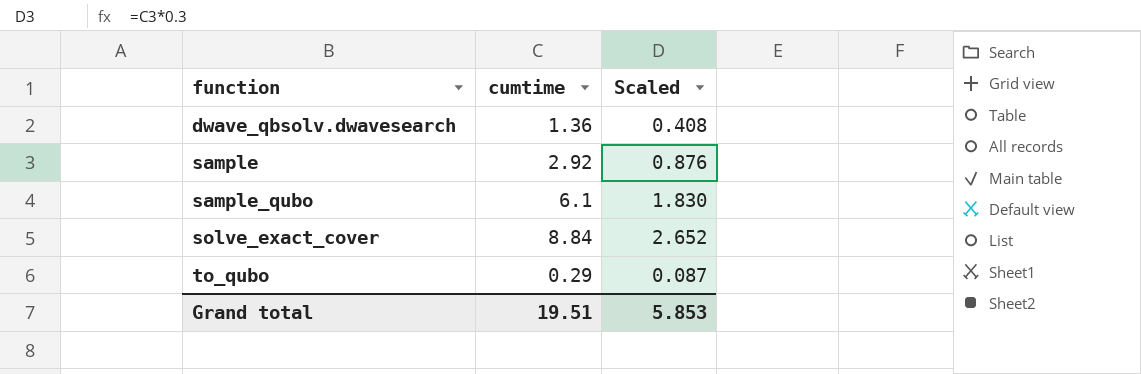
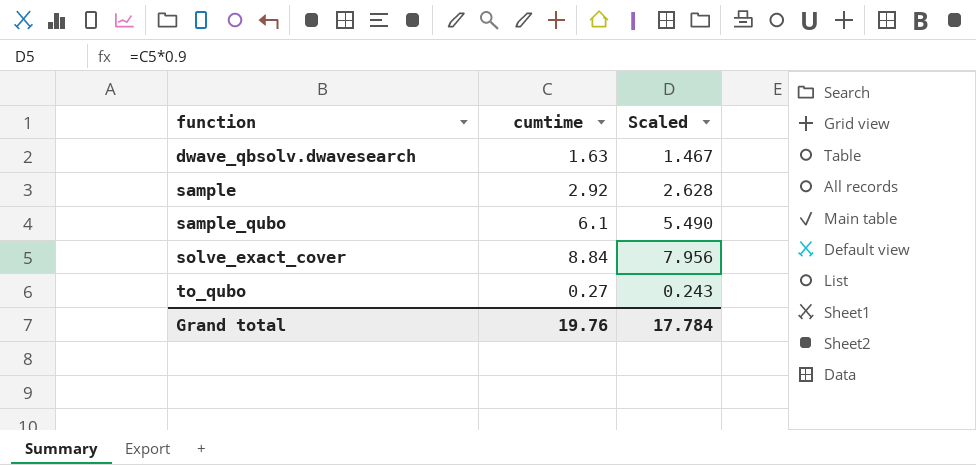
column Scaled | formula: [cumtime] * 0.3 -> [cumtime] * 0.9
dwave_qbsolv.dwavesearch | cumtime: 1.36 -> 1.63
to_qubo | cumtime: 0.29 -> 0.27
Grand total | cumtime: 19.51 -> 19.76
Grand total | Scaled: 5.853 -> 17.784

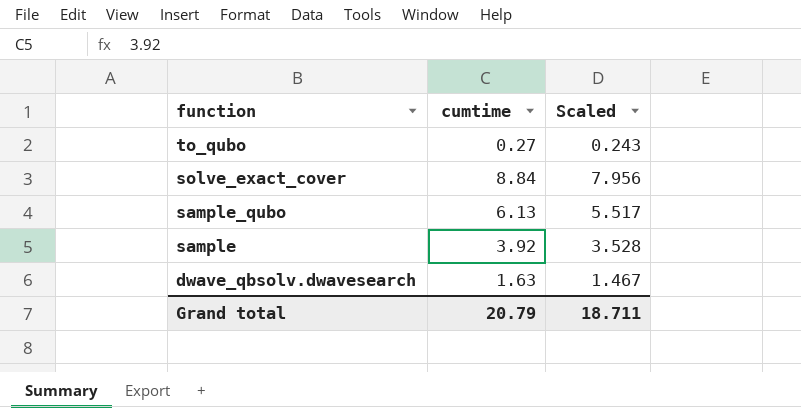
row order: function ascending -> function descending
sample_qubo | cumtime: 6.1 -> 6.13
sample_qubo | Scaled: 5.490 -> 5.517
sample | cumtime: 2.92 -> 3.92
sample | Scaled: 2.628 -> 3.528
Grand total | cumtime: 19.76 -> 20.79
Grand total | Scaled: 17.784 -> 18.711

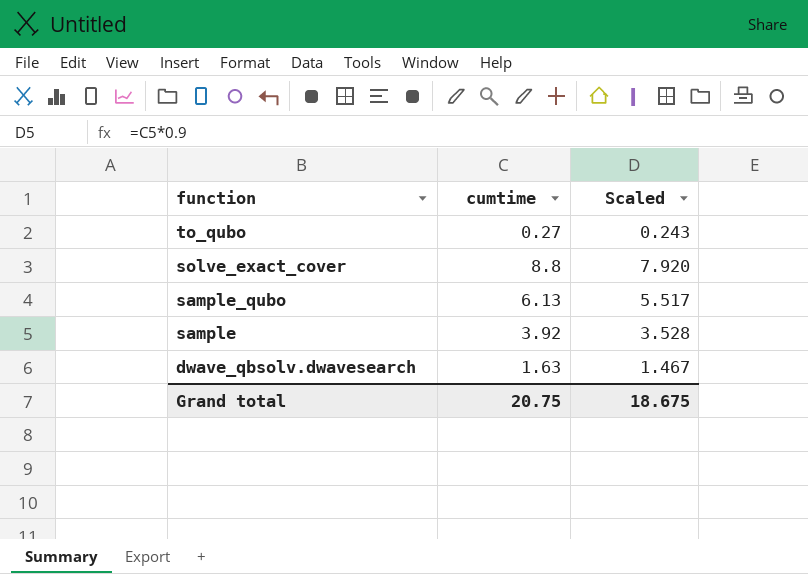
solve_exact_cover | cumtime: 8.84 -> 8.8
solve_exact_cover | Scaled: 7.956 -> 7.920
Grand total | cumtime: 20.79 -> 20.75
Grand total | Scaled: 18.711 -> 18.675

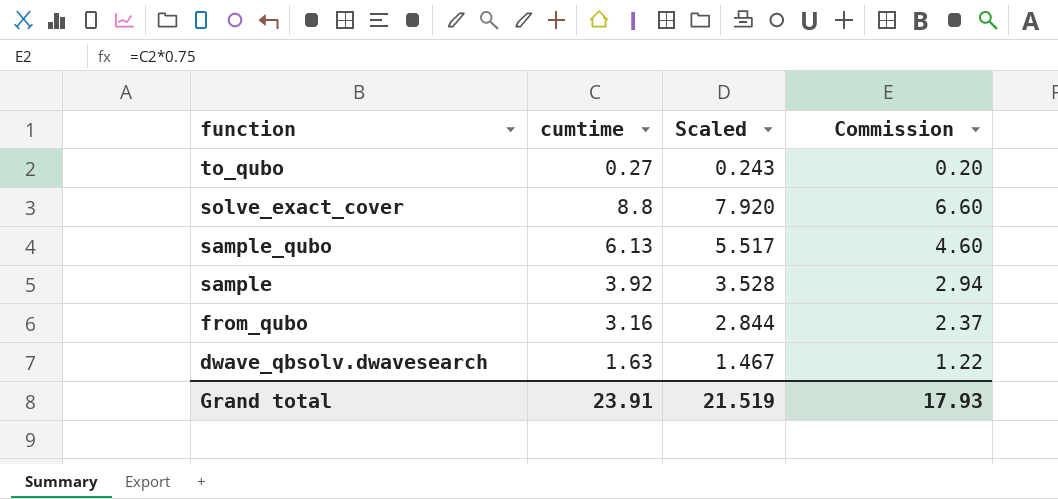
column Commission | formula: none -> [cumtime] * 0.75
row from_qubo: none -> 3.16 | 2.844 | 2.37
Grand total | cumtime: 20.75 -> 23.91
Grand total | Scaled: 18.675 -> 21.519

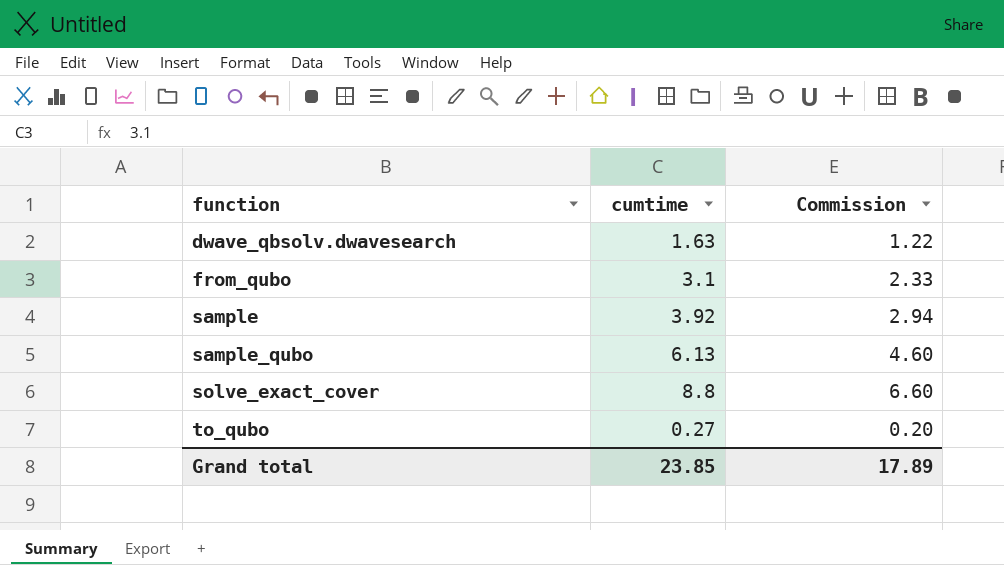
row order: function descending -> function ascending
column Scaled | formula: [cumtime] * 0.9 -> none
from_qubo | cumtime: 3.16 -> 3.1
from_qubo | Commission: 2.37 -> 2.33
Grand total | cumtime: 23.91 -> 23.85
Grand total | Commission: 17.93 -> 17.89

